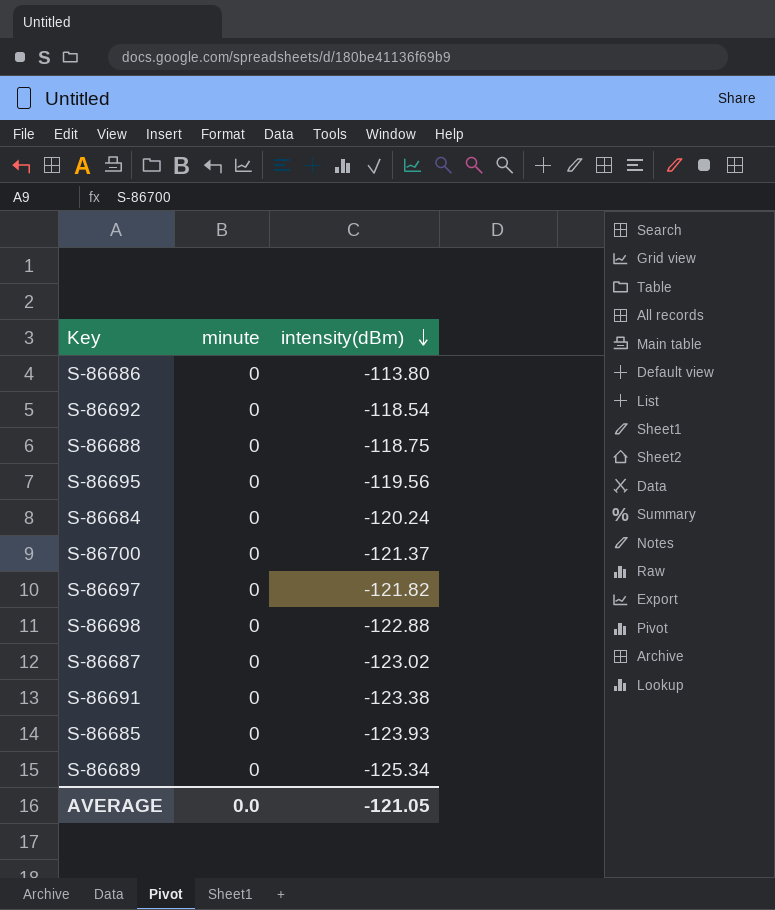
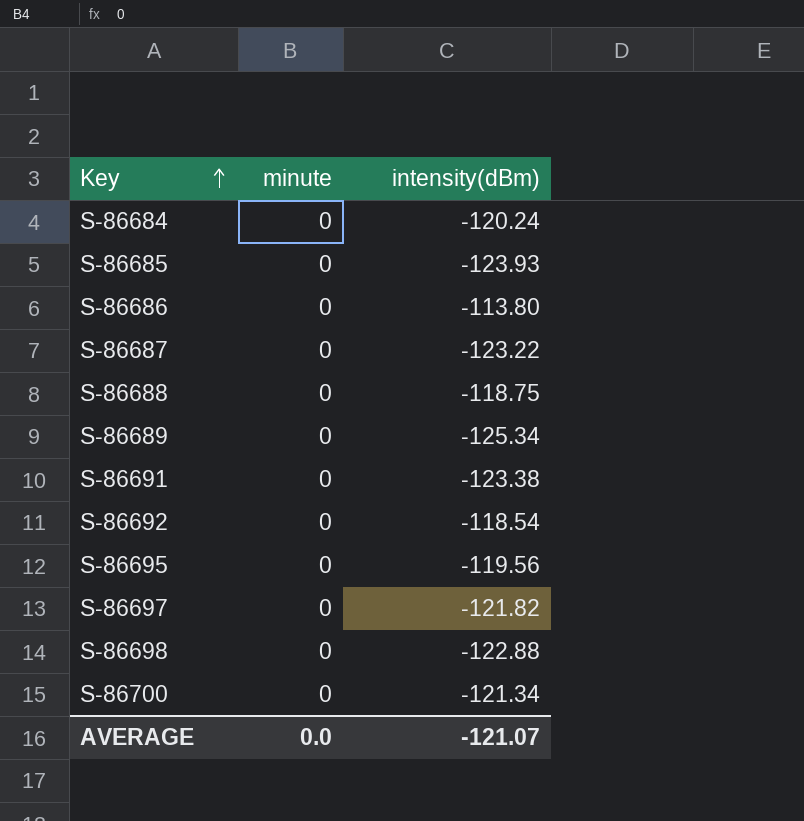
row order: intensity(dBm) descending -> Key ascending
S-86687 | intensity(dBm): -123.02 -> -123.22
S-86700 | intensity(dBm): -121.37 -> -121.34
AVERAGE | intensity(dBm): -121.05 -> -121.07

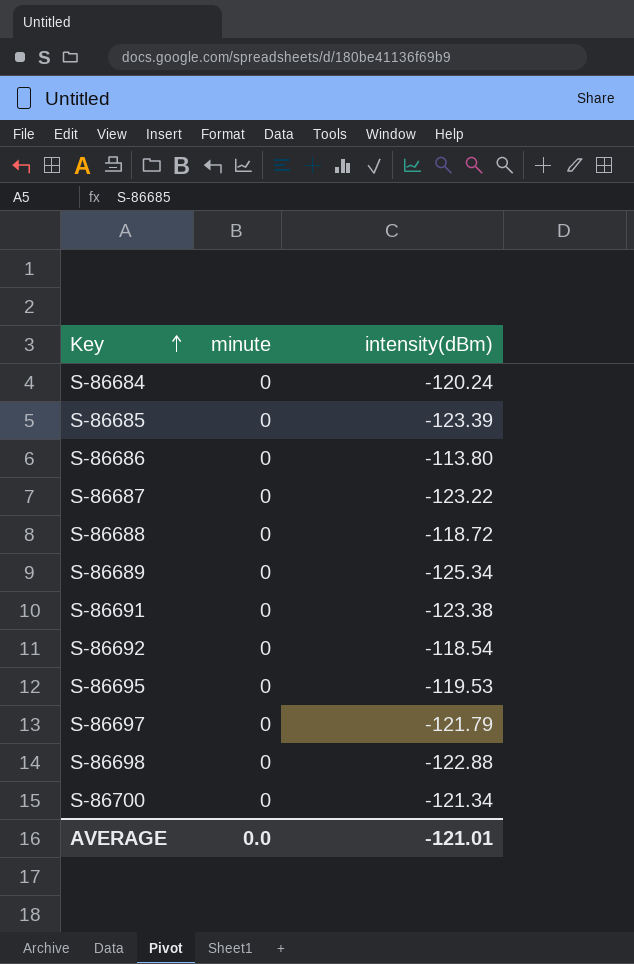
S-86685 | intensity(dBm): -123.93 -> -123.39
S-86688 | intensity(dBm): -118.75 -> -118.72
S-86695 | intensity(dBm): -119.56 -> -119.53
S-86697 | intensity(dBm): -121.82 -> -121.79
AVERAGE | intensity(dBm): -121.07 -> -121.01

